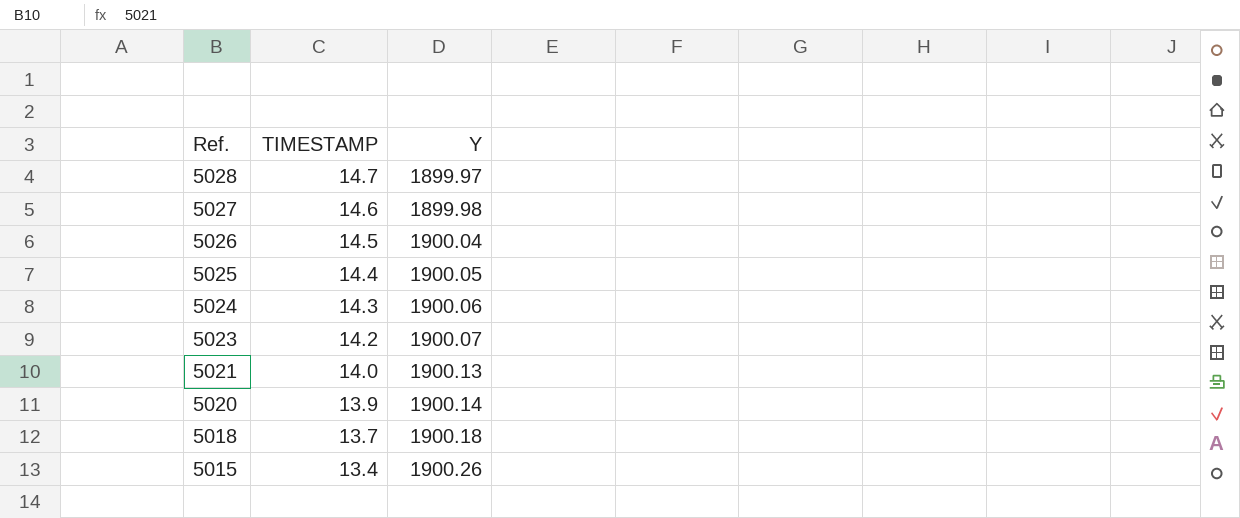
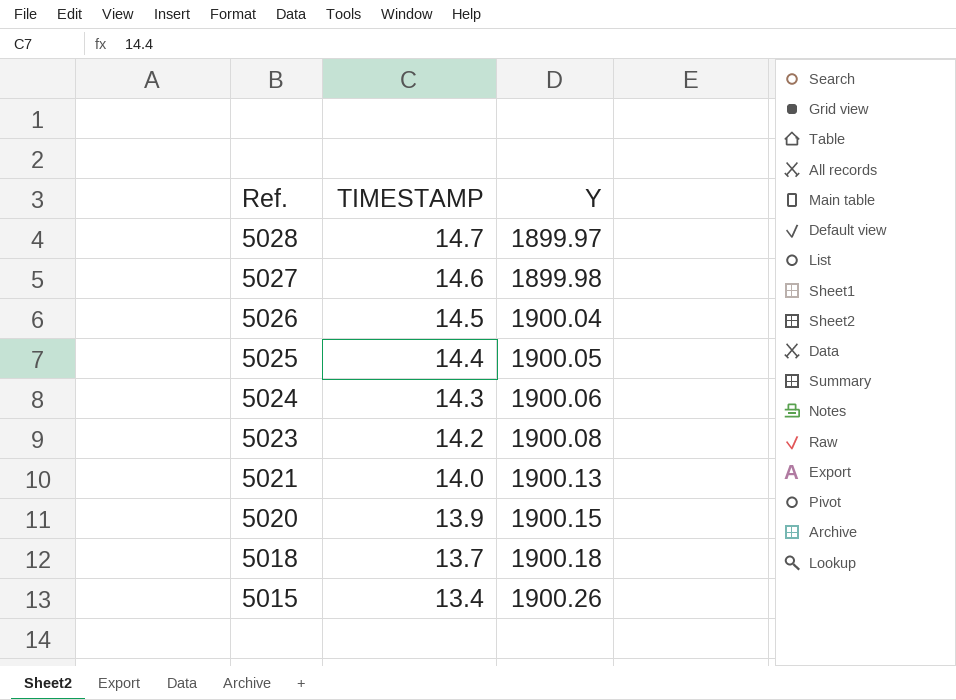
5023 | Y: 1900.07 -> 1900.08
5020 | Y: 1900.14 -> 1900.15

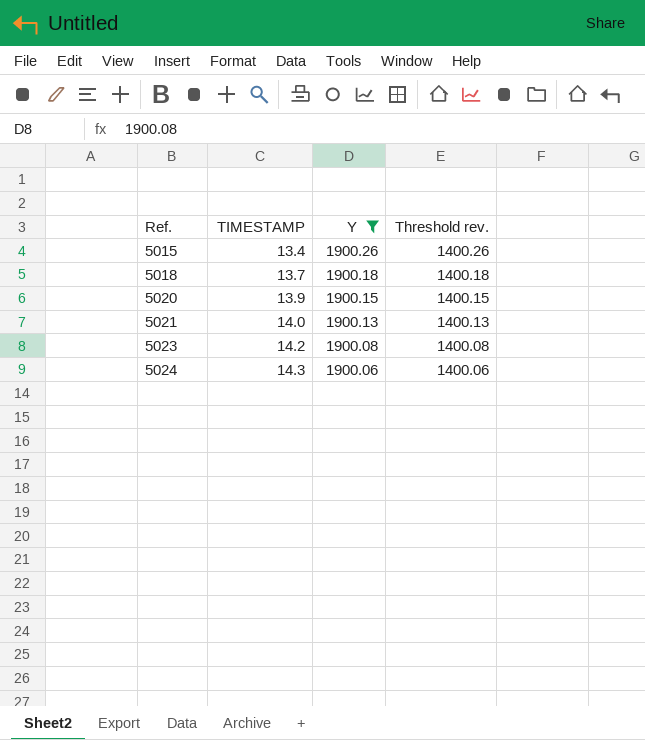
filter: none -> Y >= 1900.06
row order: Ref. descending -> Ref. ascending
column Threshold rev. | formula: none -> [Y] - 500

